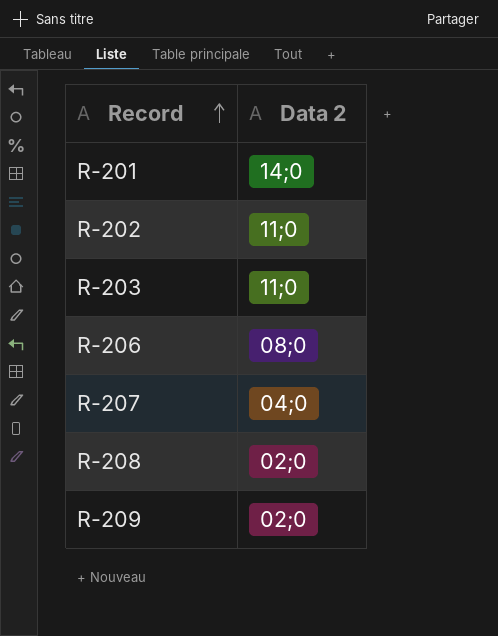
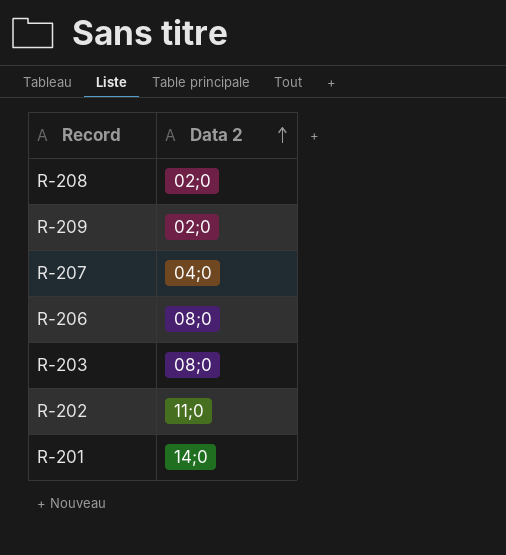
row order: Record ascending -> Data 2 ascending
R-203 | Data 2: 11;0 -> 08;0

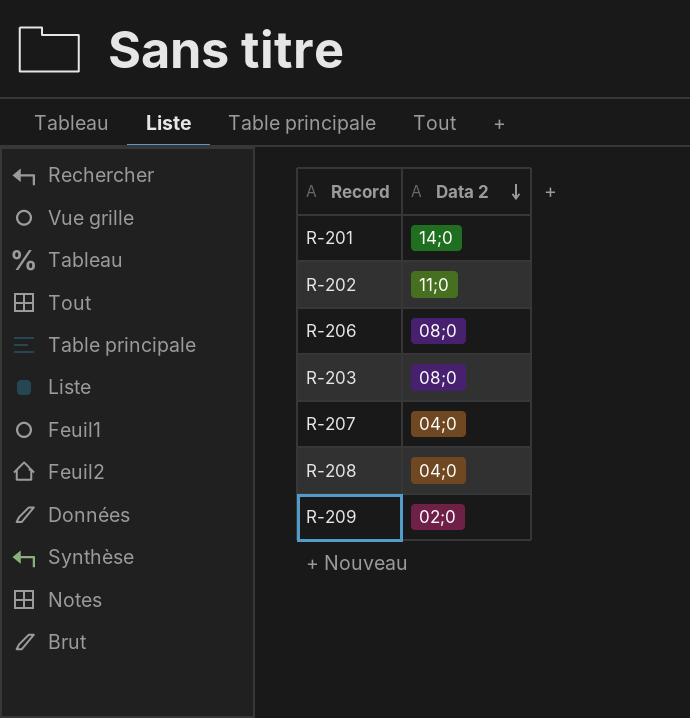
row order: Data 2 ascending -> Data 2 descending
R-208 | Data 2: 02;0 -> 04;0

